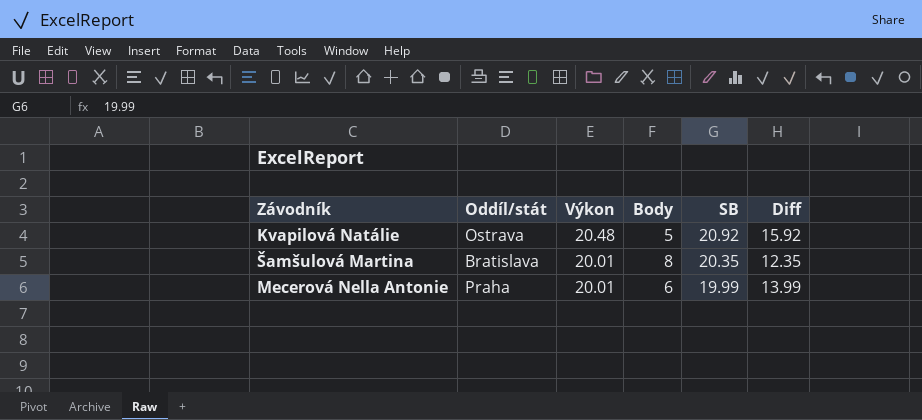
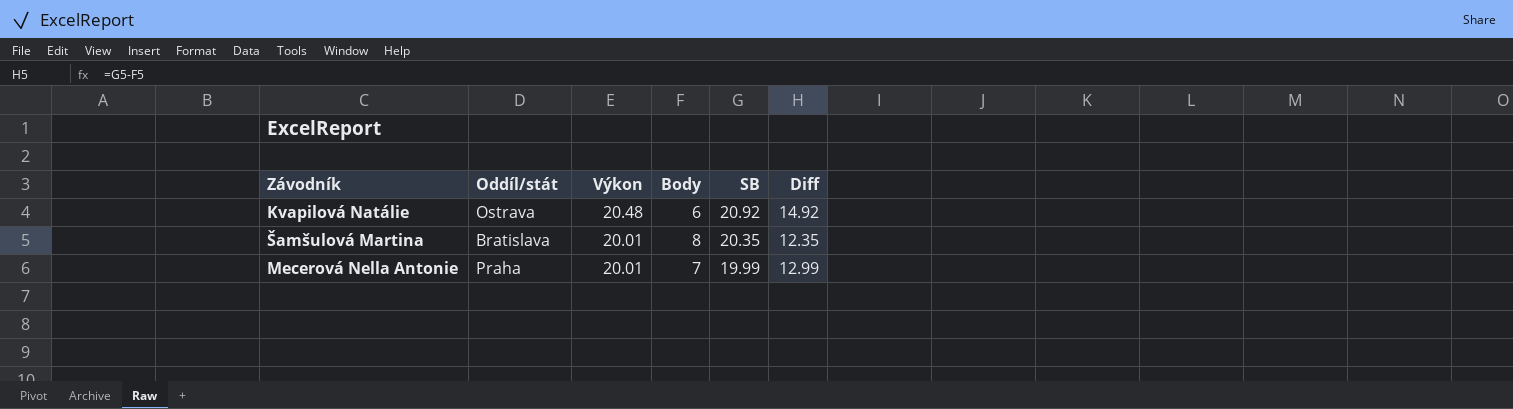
Kvapilová Natálie | Body: 5 -> 6
Kvapilová Natálie | Diff: 15.92 -> 14.92
Mecerová Nella Antonie | Body: 6 -> 7
Mecerová Nella Antonie | Diff: 13.99 -> 12.99

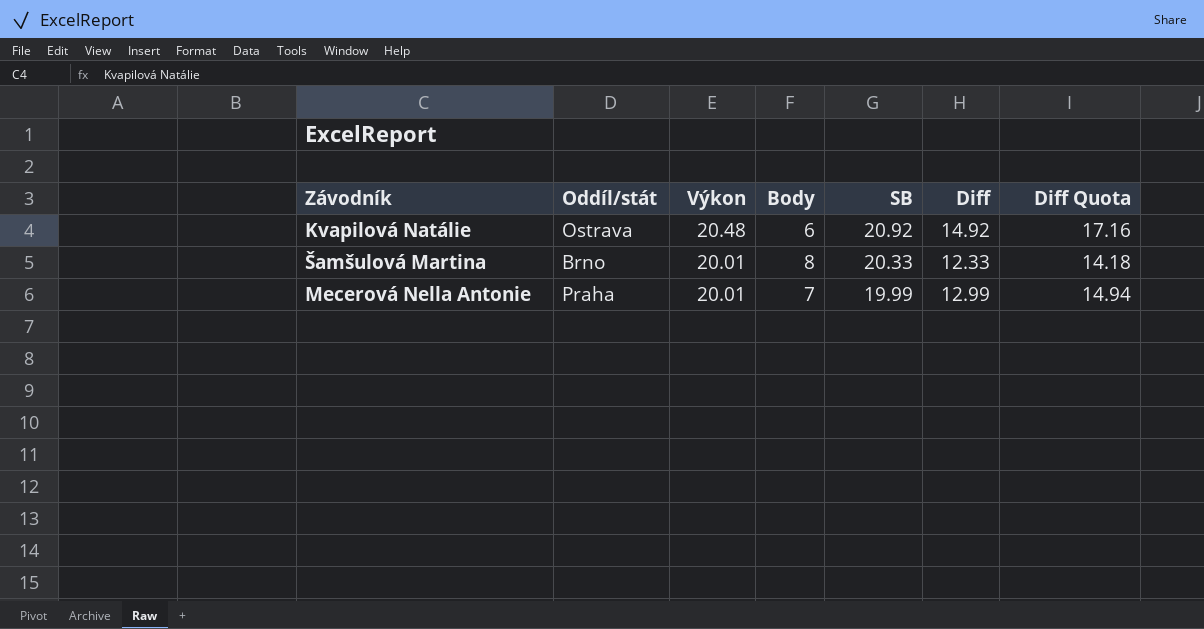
column Diff Quota | formula: none -> [Diff] * 1.15
Šamšulová Martina | Oddíl/stát: Bratislava -> Brno
Šamšulová Martina | SB: 20.35 -> 20.33
Šamšulová Martina | Diff: 12.35 -> 12.33

